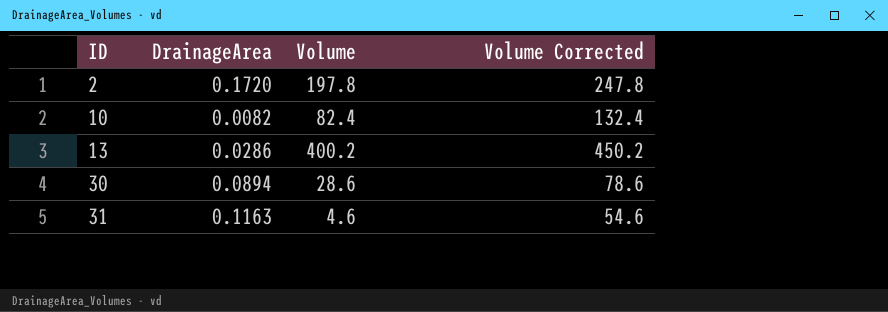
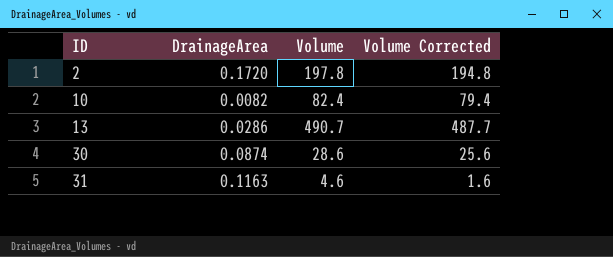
column Volume Corrected | formula: [Volume] + 50 -> [Volume] - 3
13 | Volume: 400.2 -> 490.7
30 | DrainageArea: 0.0894 -> 0.0874

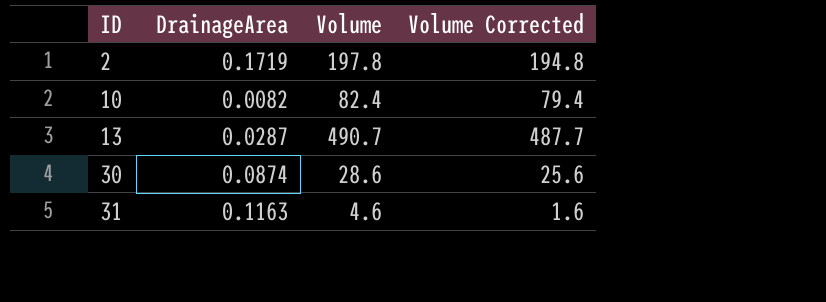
2 | DrainageArea: 0.1720 -> 0.1719
13 | DrainageArea: 0.0286 -> 0.0287

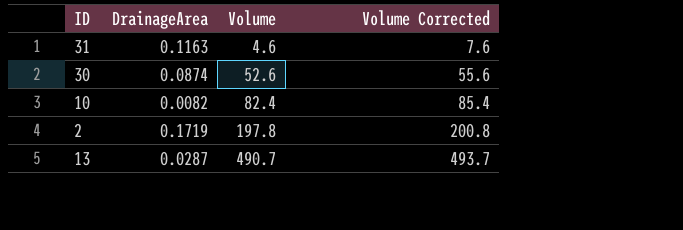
row order: ID ascending -> Volume ascending
column Volume Corrected | formula: [Volume] - 3 -> [Volume] + 3
30 | Volume: 28.6 -> 52.6

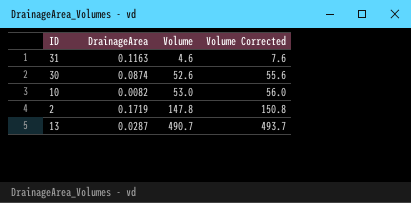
10 | Volume: 82.4 -> 53.0
10 | Volume Corrected: 85.4 -> 56.0
2 | Volume: 197.8 -> 147.8
2 | Volume Corrected: 200.8 -> 150.8

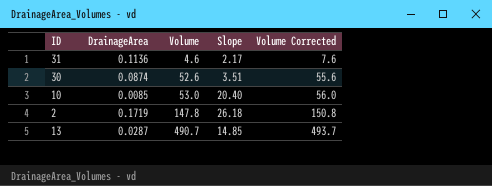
column Slope | position: none -> 4
31 | DrainageArea: 0.1163 -> 0.1136
10 | DrainageArea: 0.0082 -> 0.0085

